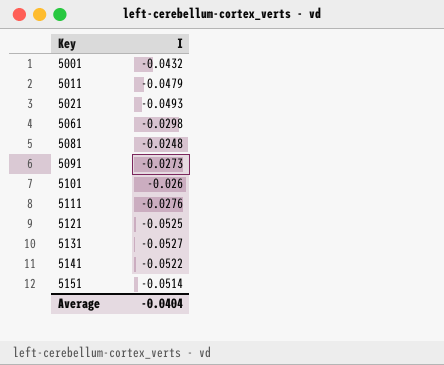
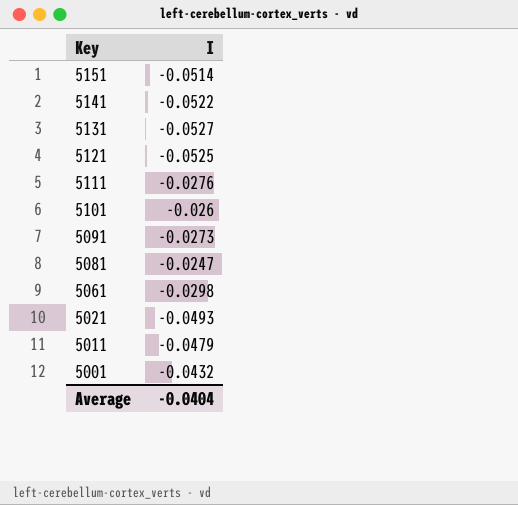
row order: Key ascending -> Key descending
5081 | I: -0.0248 -> -0.0247

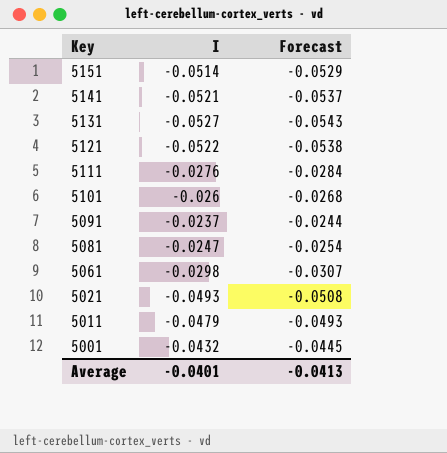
column Forecast | formula: none -> [I] * 1.03
5141 | I: -0.0522 -> -0.0521
5121 | I: -0.0525 -> -0.0522
5091 | I: -0.0273 -> -0.0237
Average | I: -0.0404 -> -0.0401

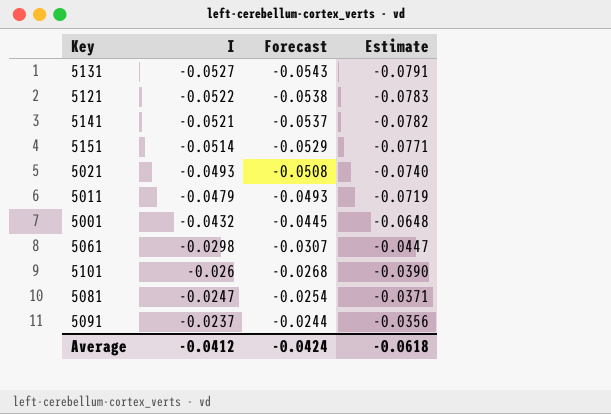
row order: Key descending -> I ascending
column Estimate | formula: none -> [I] * 1.5
row 5111: -0.0276 | -0.0284 -> none
Average | I: -0.0401 -> -0.0412
Average | Forecast: -0.0413 -> -0.0424

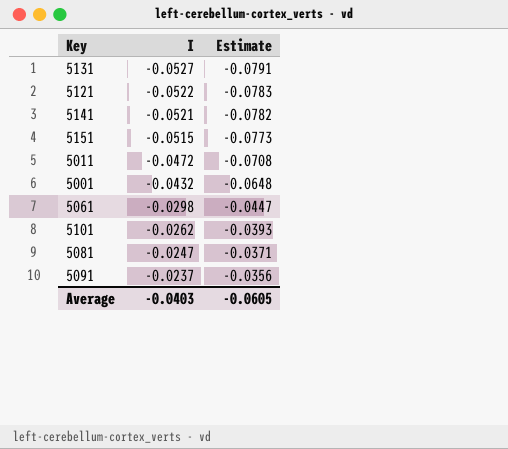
column Forecast | formula: [I] * 1.03 -> none
row 5021: -0.0493 | -0.0508 | -0.0740 -> none
5151 | I: -0.0514 -> -0.0515
5151 | Estimate: -0.0771 -> -0.0773
5011 | I: -0.0479 -> -0.0472
5011 | Estimate: -0.0719 -> -0.0708
5101 | I: -0.026 -> -0.0262
5101 | Estimate: -0.0390 -> -0.0393
Average | I: -0.0412 -> -0.0403
Average | Estimate: -0.0618 -> -0.0605

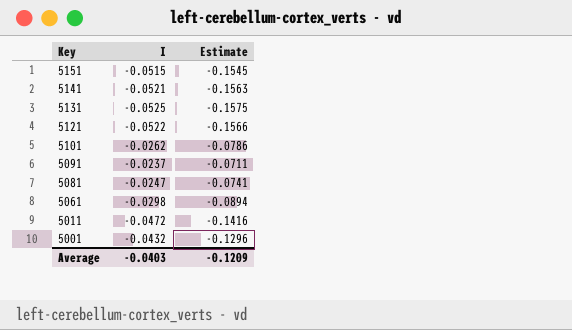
row order: I ascending -> Key descending
column Estimate | formula: [I] * 1.5 -> [I] * 3
5131 | I: -0.0527 -> -0.0525
Average | Estimate: -0.0605 -> -0.1209

